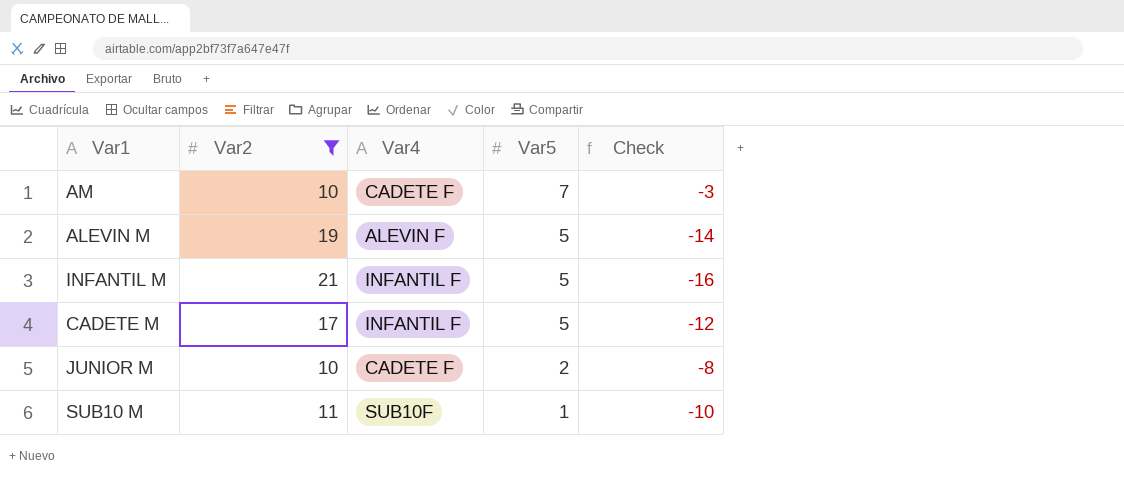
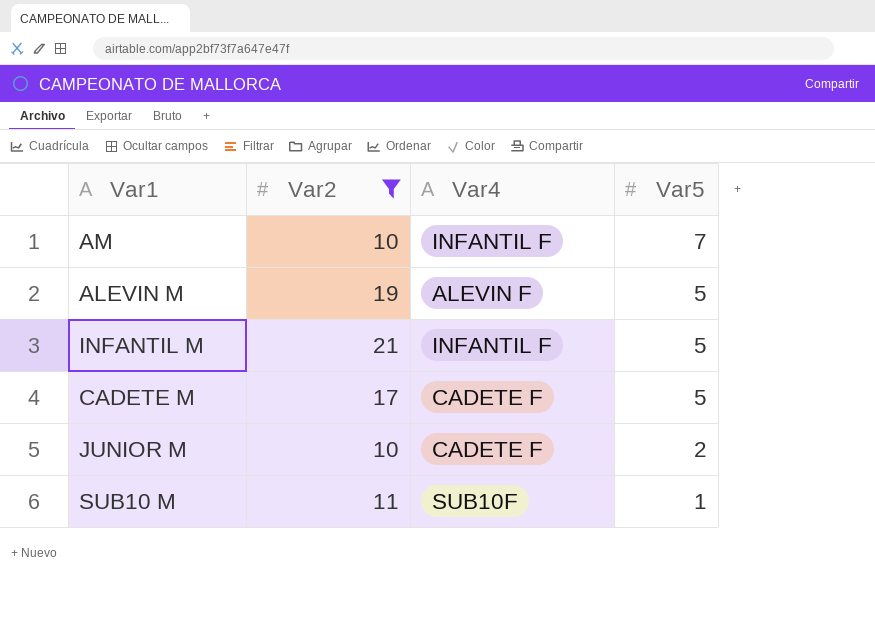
column Check | formula: [Var5] - [Var2] -> none
AM | Var4: CADETE F -> INFANTIL F
CADETE M | Var4: INFANTIL F -> CADETE F

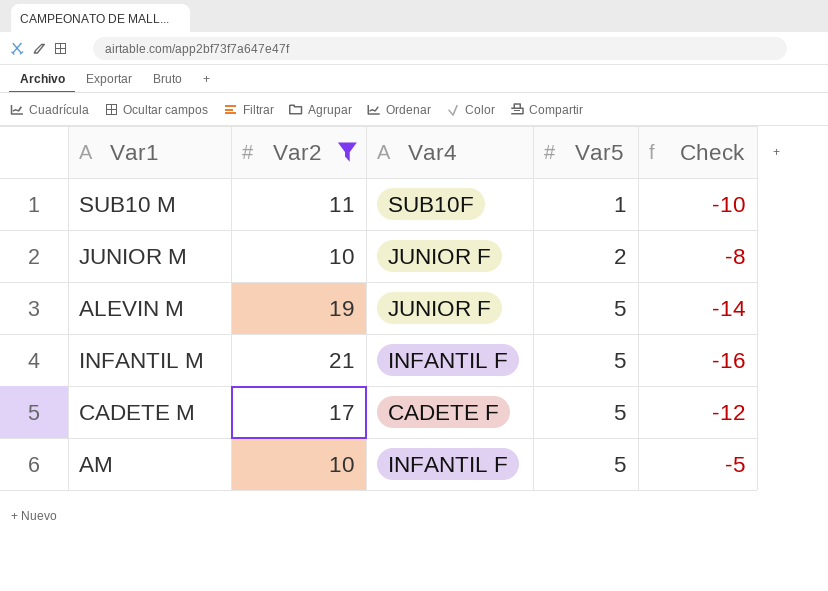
row order: Var5 descending -> Var5 ascending
column Check | formula: none -> [Var5] - [Var2]
JUNIOR M | Var4: CADETE F -> JUNIOR F
ALEVIN M | Var4: ALEVIN F -> JUNIOR F
AM | Var5: 7 -> 5

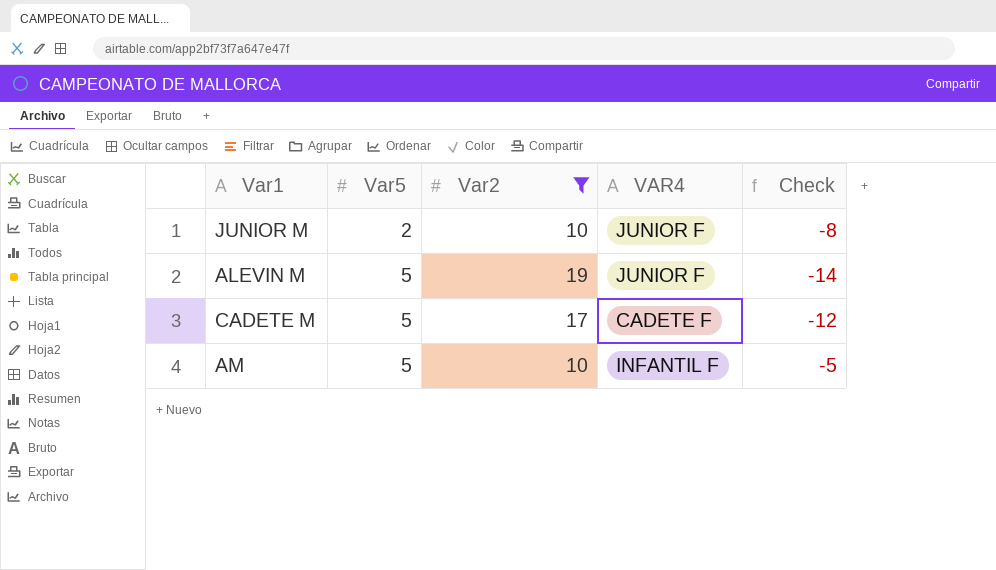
column Var5 | position: 4 -> 2
column name: Var4 -> VAR4
row SUB10 M: 11 | SUB10F | 1 | -10 -> none
row INFANTIL M: 21 | INFANTIL F | 5 | -16 -> none

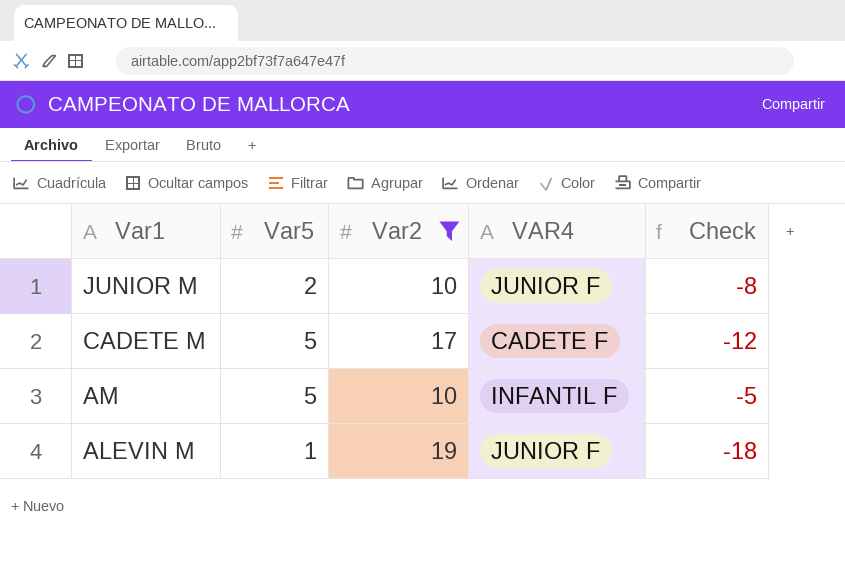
row order: Var5 ascending -> Var1 descending
ALEVIN M | Var5: 5 -> 1
ALEVIN M | Check: -14 -> -18

